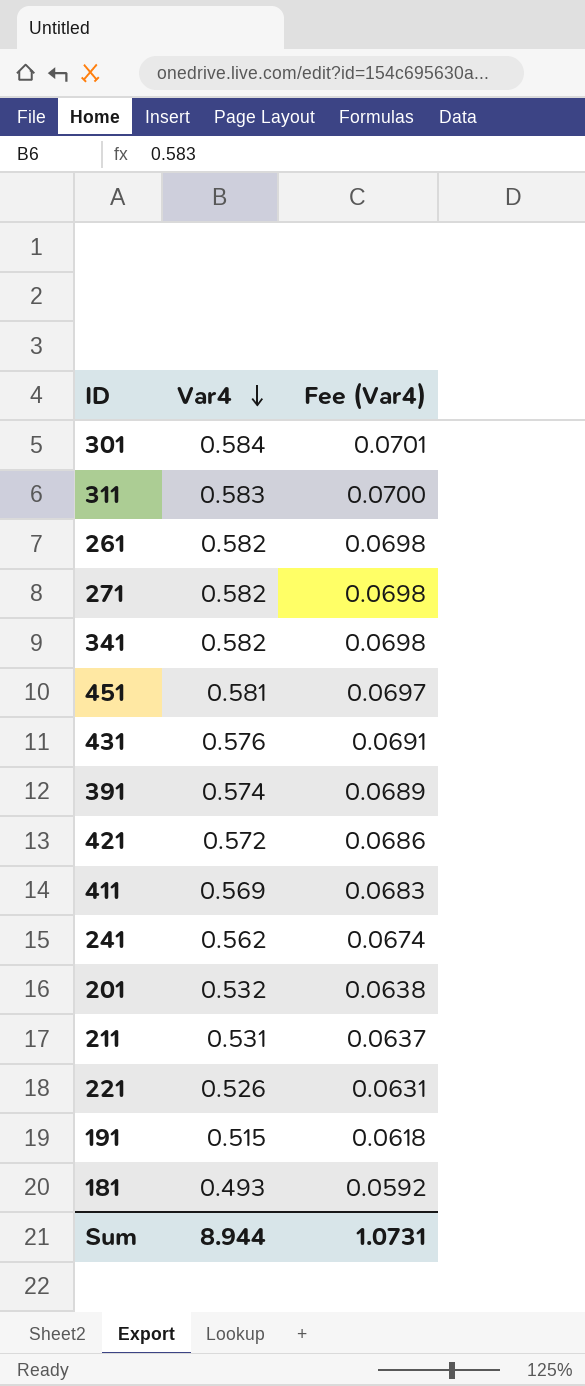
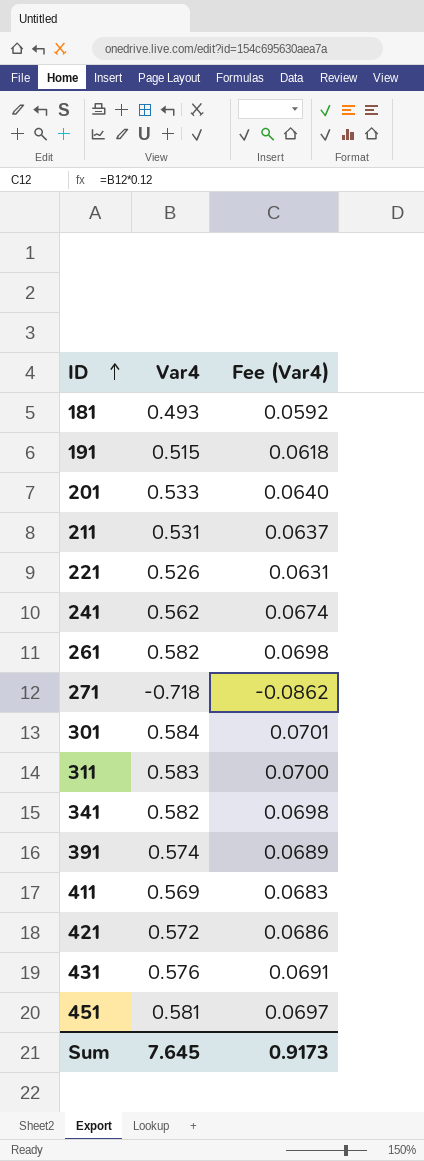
row order: Var4 descending -> ID ascending
201 | Var4: 0.532 -> 0.533
201 | Fee (Var4): 0.0638 -> 0.0640
271 | Var4: 0.582 -> -0.718
271 | Fee (Var4): 0.0698 -> -0.0862
Sum | Var4: 8.944 -> 7.645
Sum | Fee (Var4): 1.0731 -> 0.9173

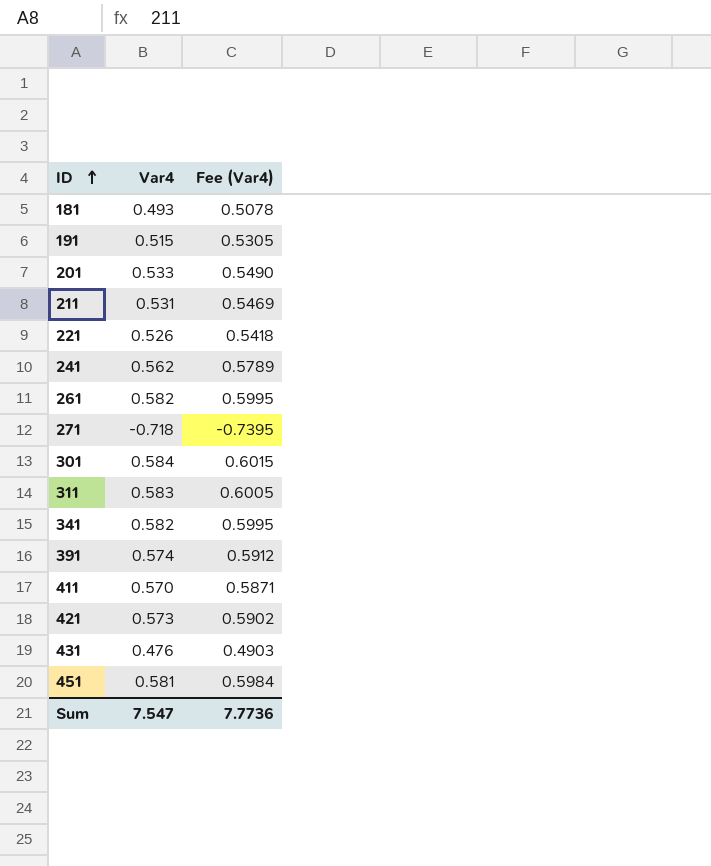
column Fee (Var4) | formula: [Var4] * 0.12 -> [Var4] * 1.03
411 | Var4: 0.569 -> 0.570
421 | Var4: 0.572 -> 0.573
431 | Var4: 0.576 -> 0.476
Sum | Var4: 7.645 -> 7.547
Sum | Fee (Var4): 0.9173 -> 7.7736

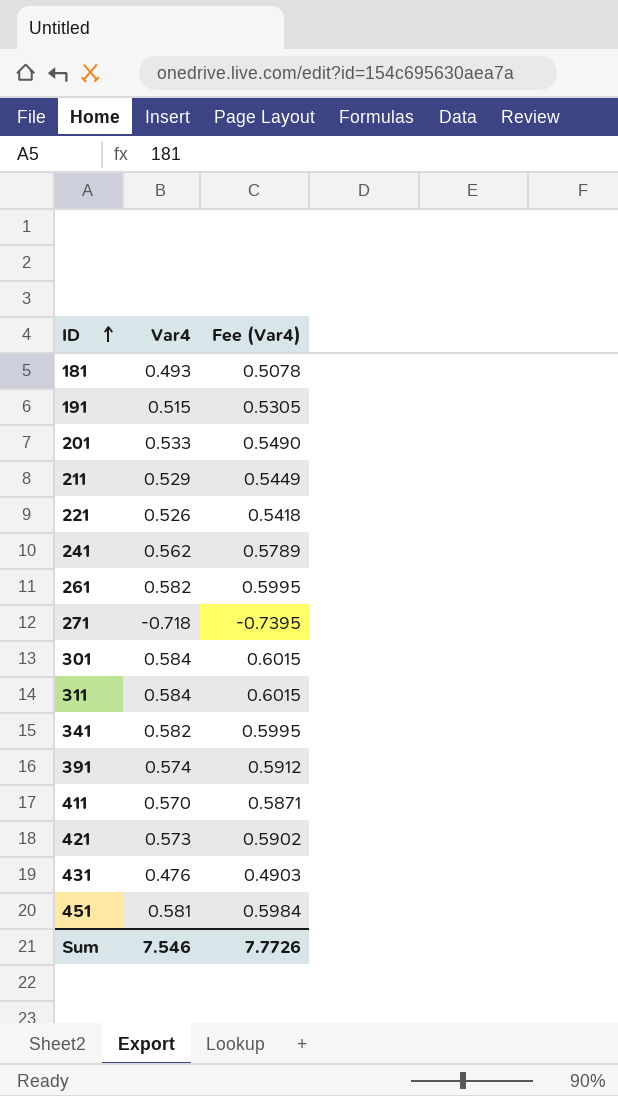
211 | Var4: 0.531 -> 0.529
211 | Fee (Var4): 0.5469 -> 0.5449
311 | Var4: 0.583 -> 0.584
311 | Fee (Var4): 0.6005 -> 0.6015
Sum | Var4: 7.547 -> 7.546
Sum | Fee (Var4): 7.7736 -> 7.7726

